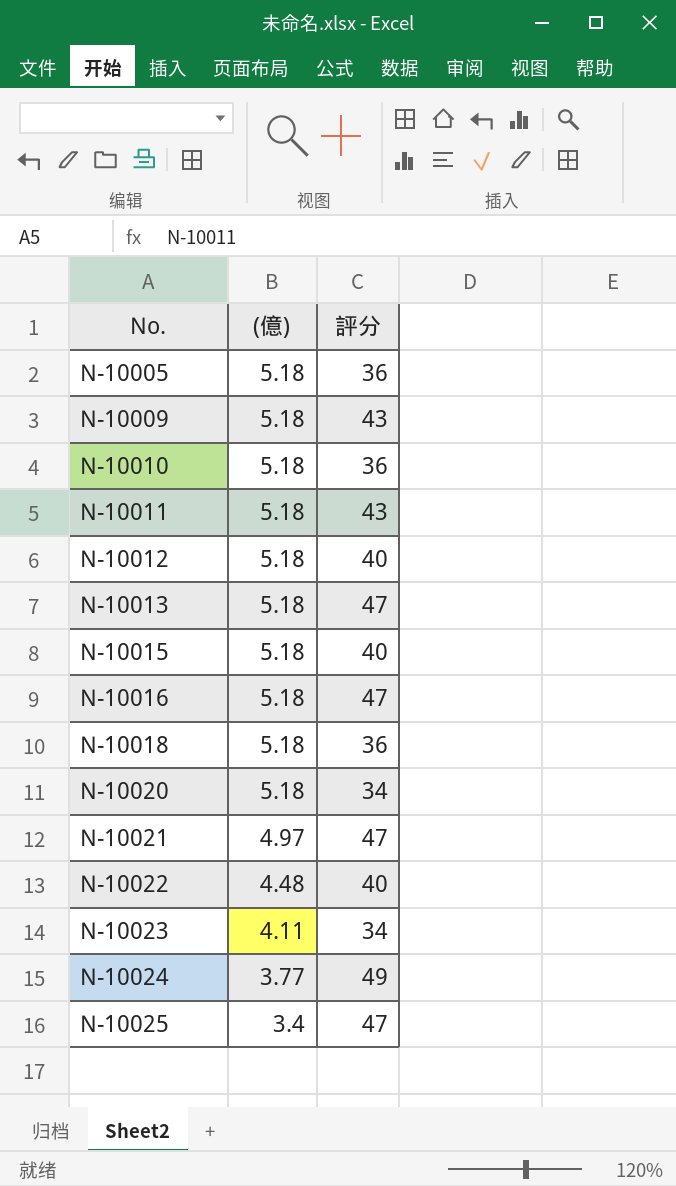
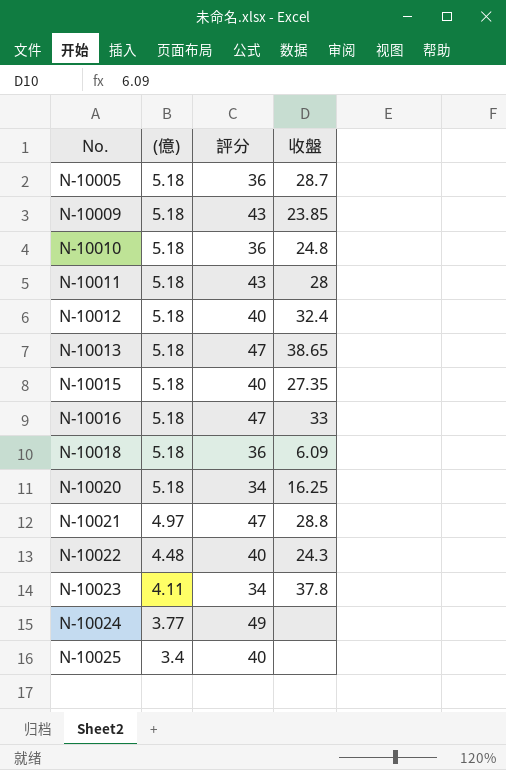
column 收盤 | position: none -> 4
N-10025 | 評分: 47 -> 40

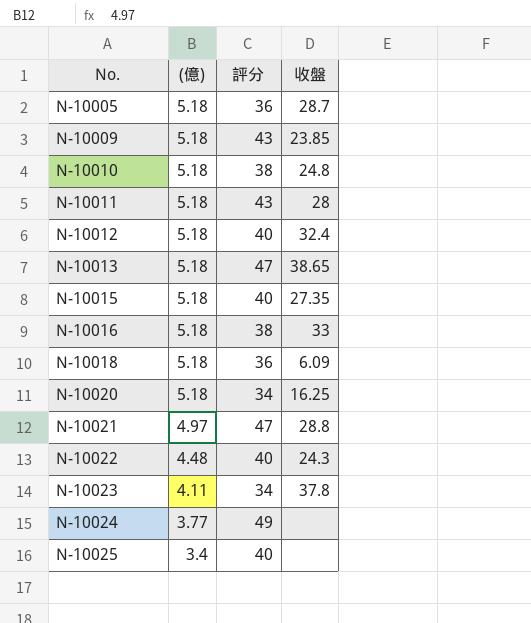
N-10010 | 評分: 36 -> 38
N-10016 | 評分: 47 -> 38

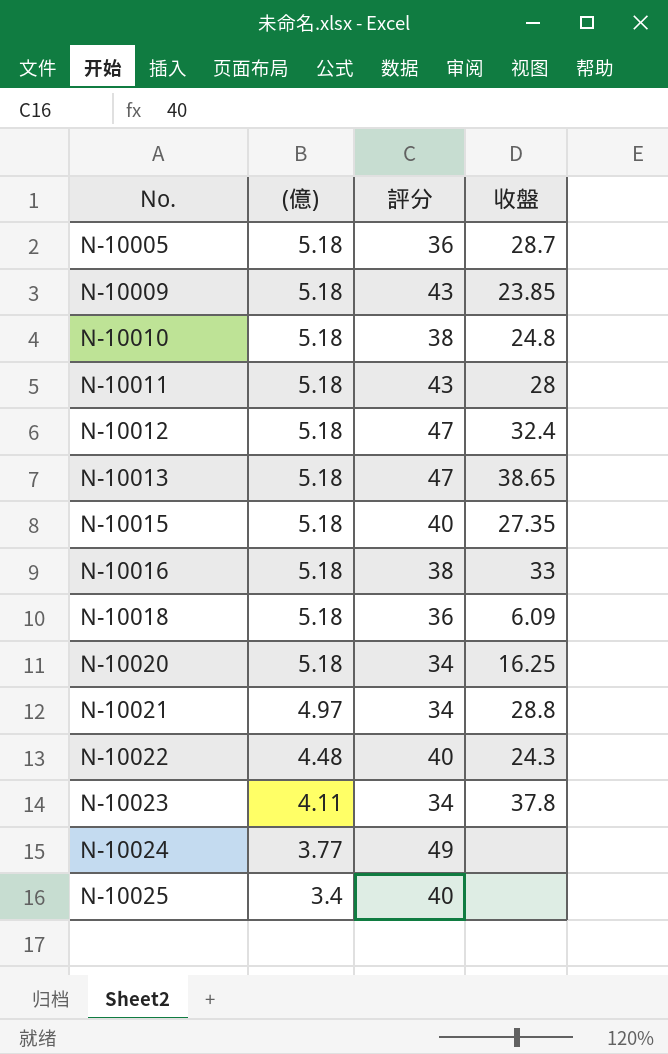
N-10012 | 評分: 40 -> 47
N-10021 | 評分: 47 -> 34

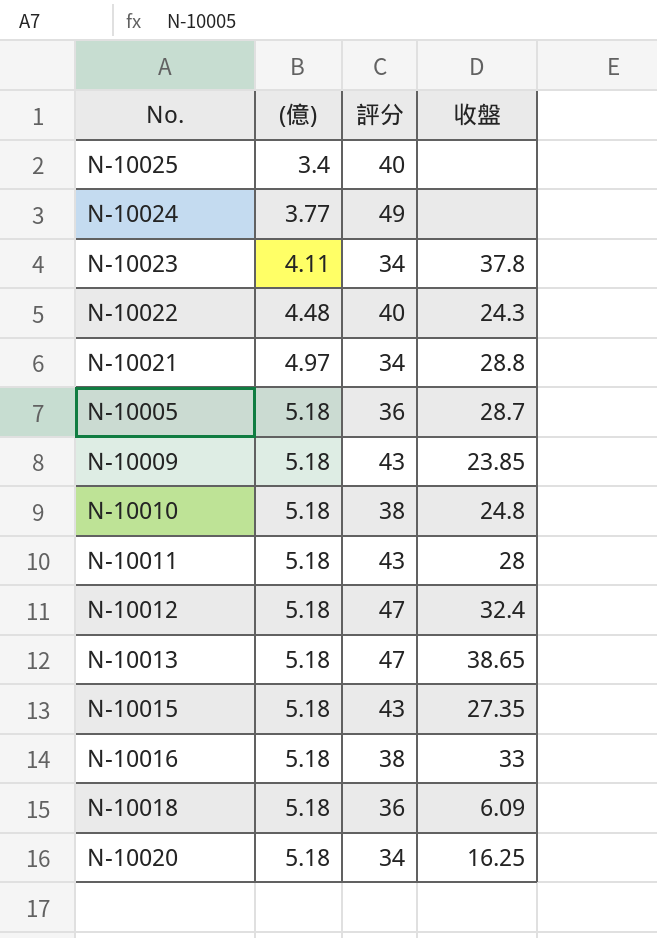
row order: No. ascending -> (億) ascending
N-10015 | 評分: 40 -> 43

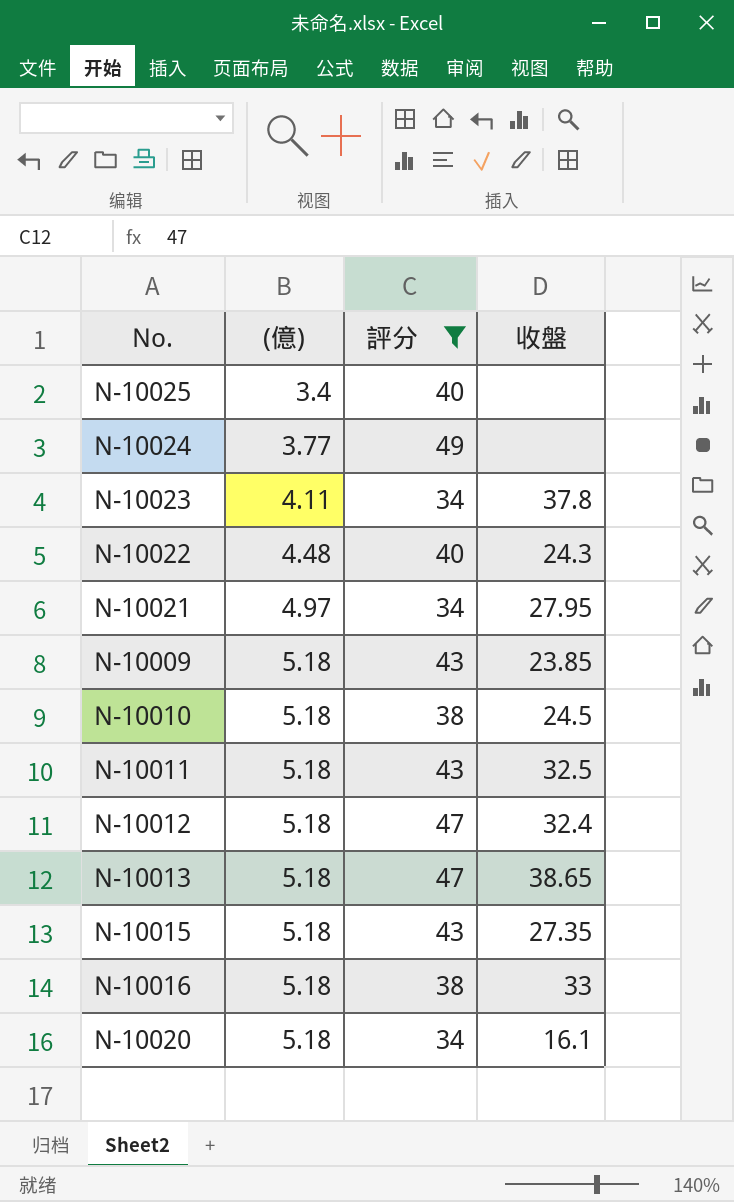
filter: none -> 評分 != 36
N-10021 | 收盤: 28.8 -> 27.95
N-10010 | 收盤: 24.8 -> 24.5
N-10011 | 收盤: 28 -> 32.5
N-10020 | 收盤: 16.25 -> 16.1

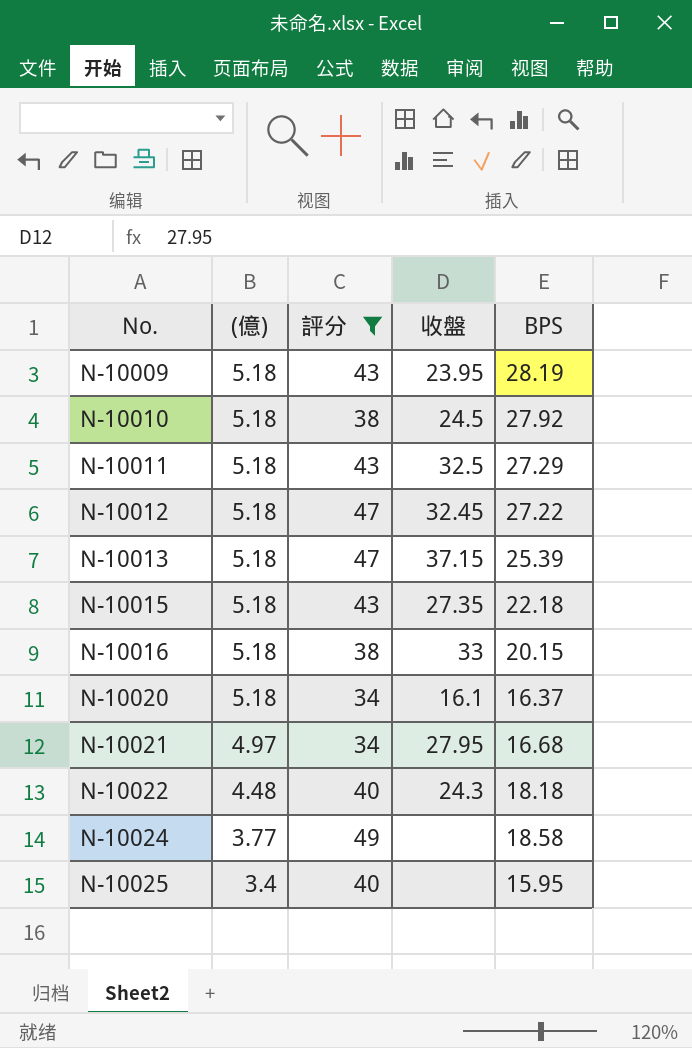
row order: (億) ascending -> No. ascending
column BPS | position: none -> 5
row N-10023: 4.11 | 34 | 37.8 -> none
N-10009 | 收盤: 23.85 -> 23.95
N-10012 | 收盤: 32.4 -> 32.45
N-10013 | 收盤: 38.65 -> 37.15

